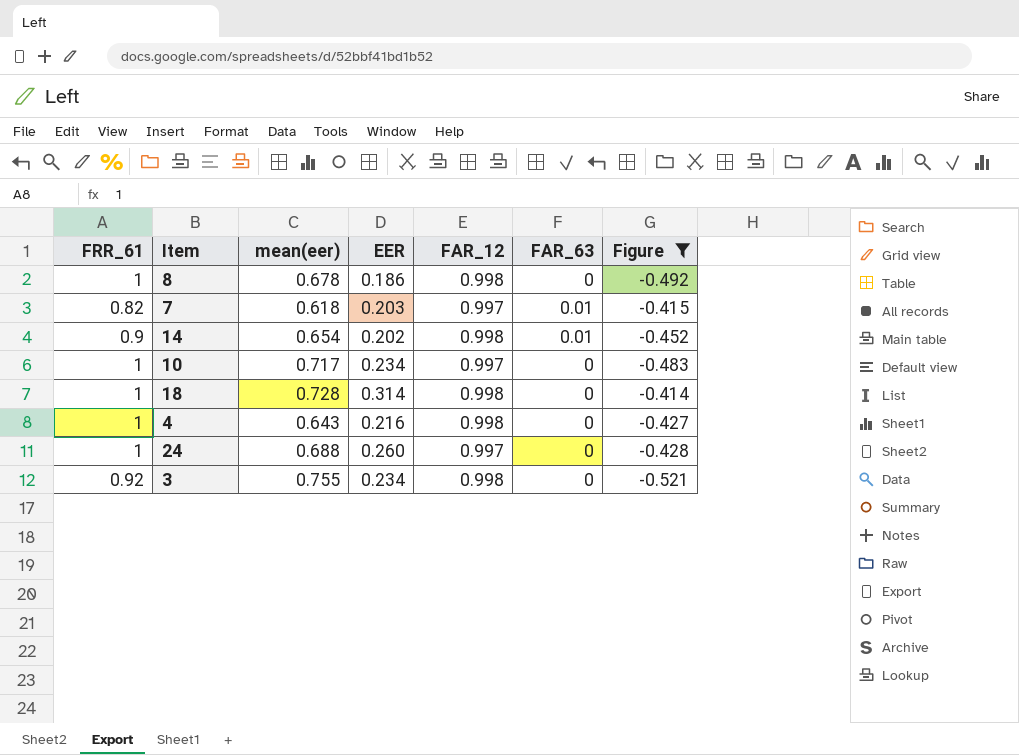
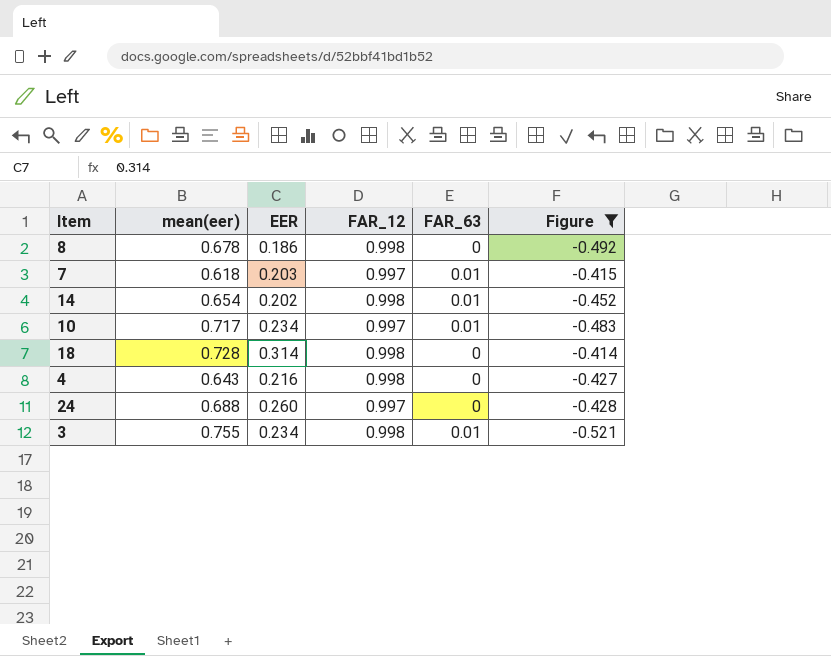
column FRR_61 | position: 1 -> none
10 | FAR_63: 0 -> 0.01
3 | FAR_63: 0 -> 0.01

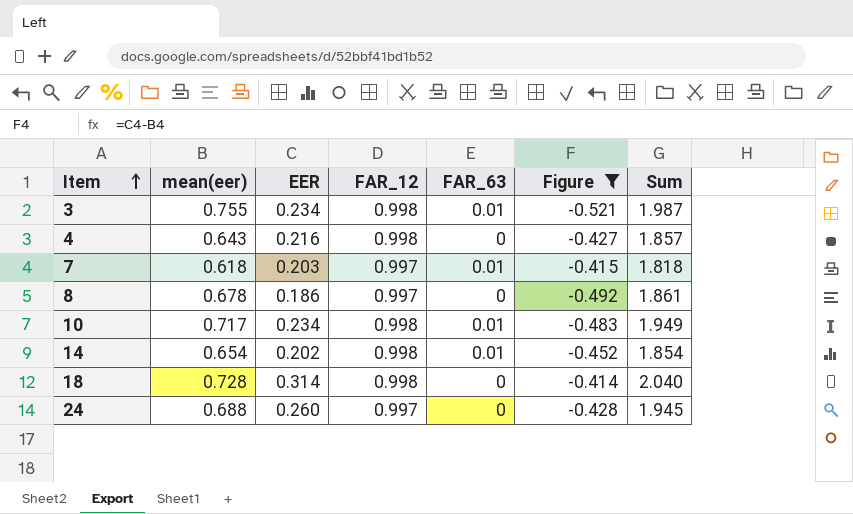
row order: none -> Item ascending
column Sum | formula: none -> [mean(eer)] + [EER] + [FAR_12]
8 | FAR_12: 0.998 -> 0.997
10 | FAR_12: 0.997 -> 0.998

